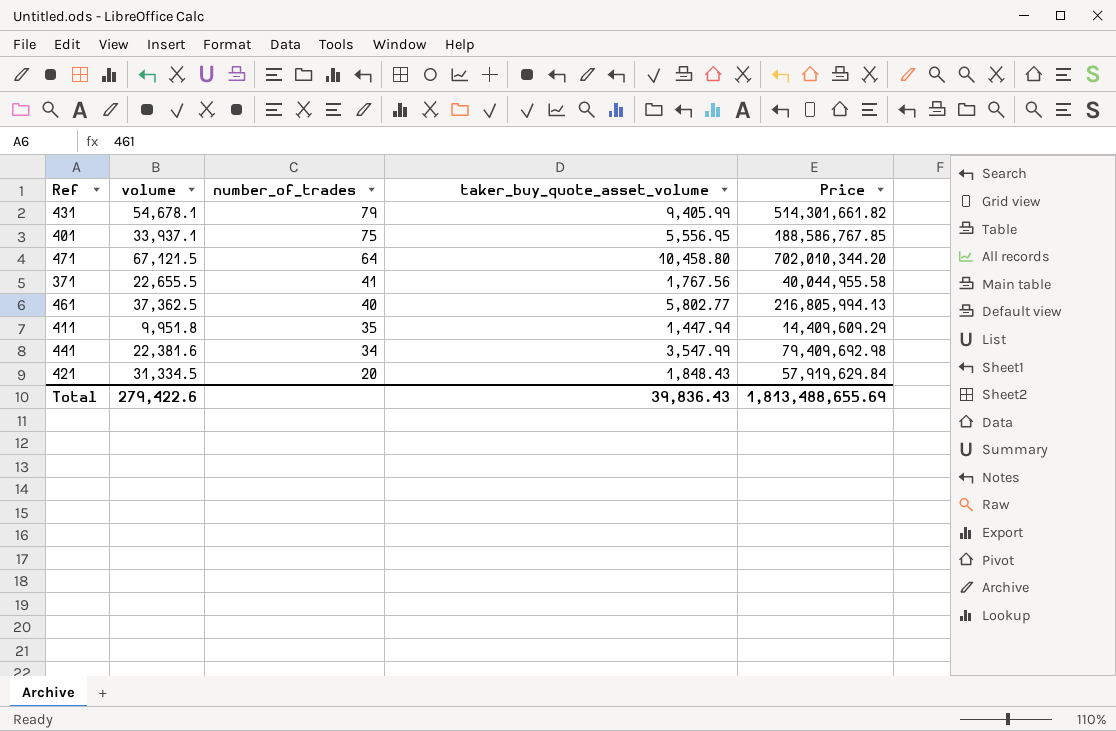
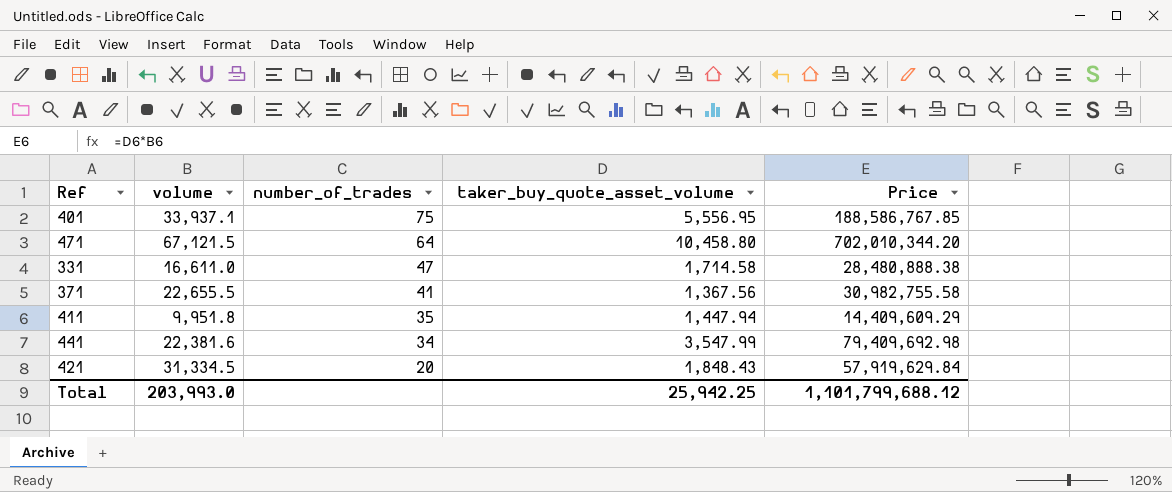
row 431: 54,678.1 | 79 | 9,405.99 | 514,301,661.82 -> none
row 461: 37,362.5 | 40 | 5,802.77 | 216,805,994.13 -> none
row 331: none -> 16,611.0 | 47 | 1,714.58 | 28,480,888.38
371 | taker_buy_quote_asset_volume: 1,767.56 -> 1,367.56
371 | Price: 40,044,955.58 -> 30,982,755.58
Total | volume: 279,422.6 -> 203,993.0
Total | taker_buy_quote_asset_volume: 39,836.43 -> 25,942.25
Total | Price: 1,813,488,655.69 -> 1,101,799,688.12

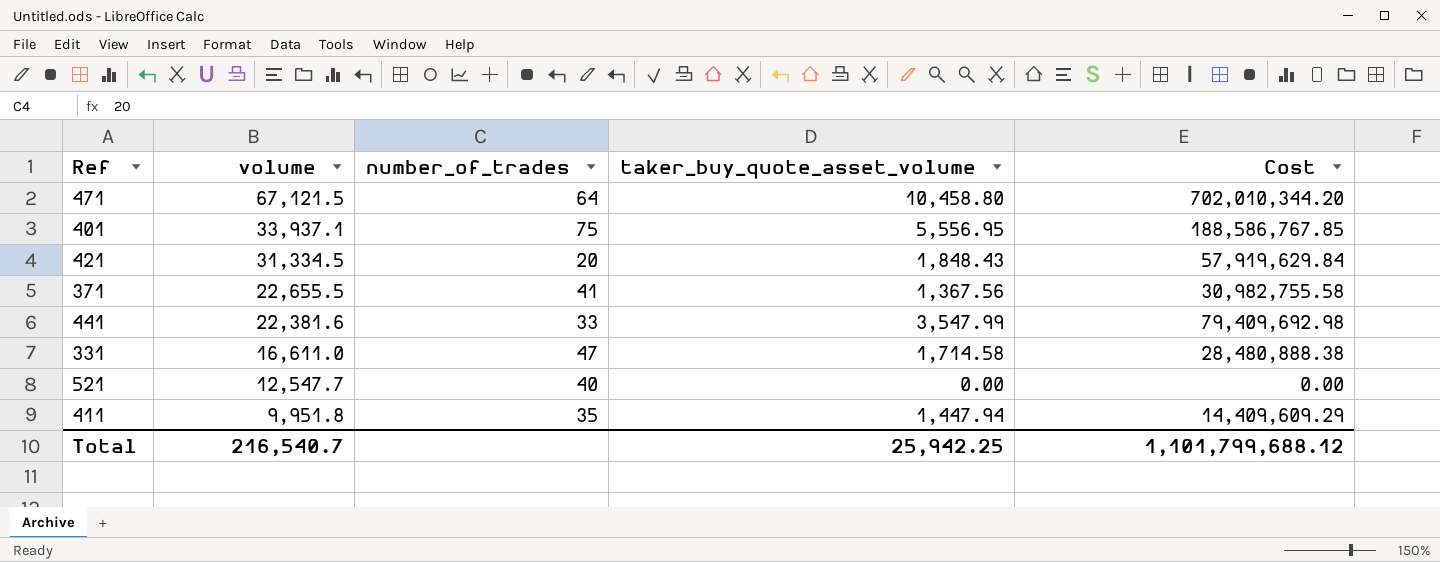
row order: number_of_trades descending -> volume descending
column name: Price -> Cost
441 | number_of_trades: 34 -> 33
row 521: none -> 12,547.7 | 40 | 0.00 | 0.00
Total | volume: 203,993.0 -> 216,540.7

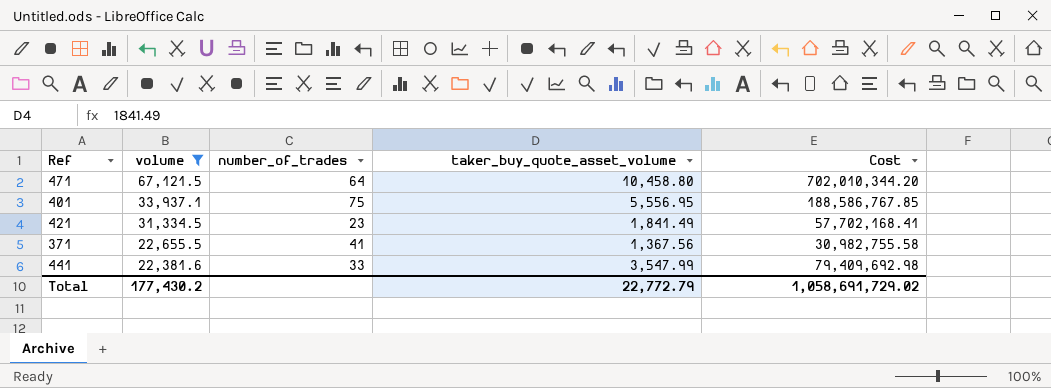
filter: none -> volume >= 22,381.6
421 | number_of_trades: 20 -> 23
421 | taker_buy_quote_asset_volume: 1,848.43 -> 1,841.49
421 | Cost: 57,919,629.84 -> 57,702,168.41
Total | volume: 216,540.7 -> 177,430.2
Total | taker_buy_quote_asset_volume: 25,942.25 -> 22,772.79
Total | Cost: 1,101,799,688.12 -> 1,058,691,729.02

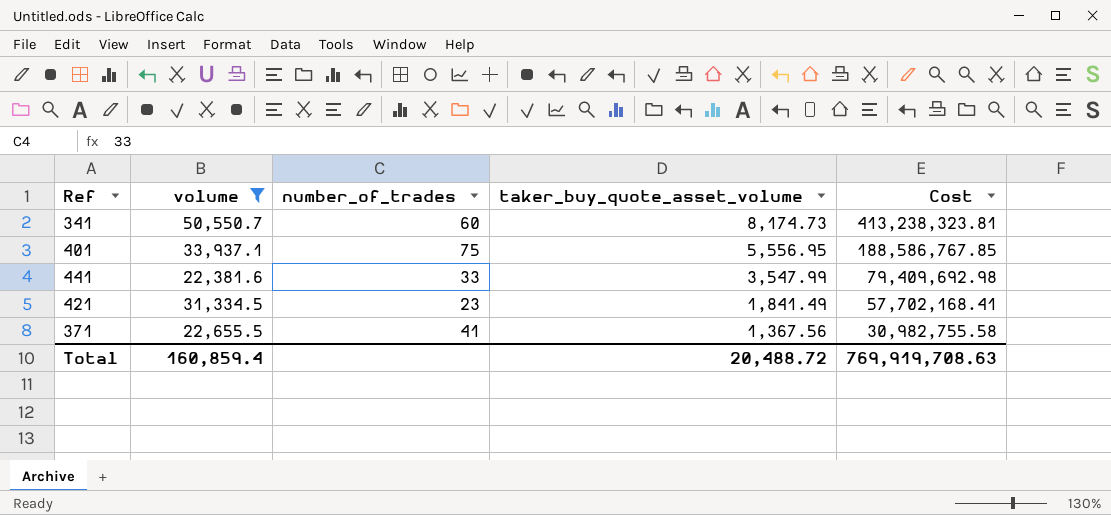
row order: volume descending -> taker_buy_quote_asset_volume descending
row 471: 67,121.5 | 64 | 10,458.80 | 702,010,344.20 -> none
row 341: none -> 50,550.7 | 60 | 8,174.73 | 413,238,323.81
Total | volume: 177,430.2 -> 160,859.4
Total | taker_buy_quote_asset_volume: 22,772.79 -> 20,488.72
Total | Cost: 1,058,691,729.02 -> 769,919,708.63

